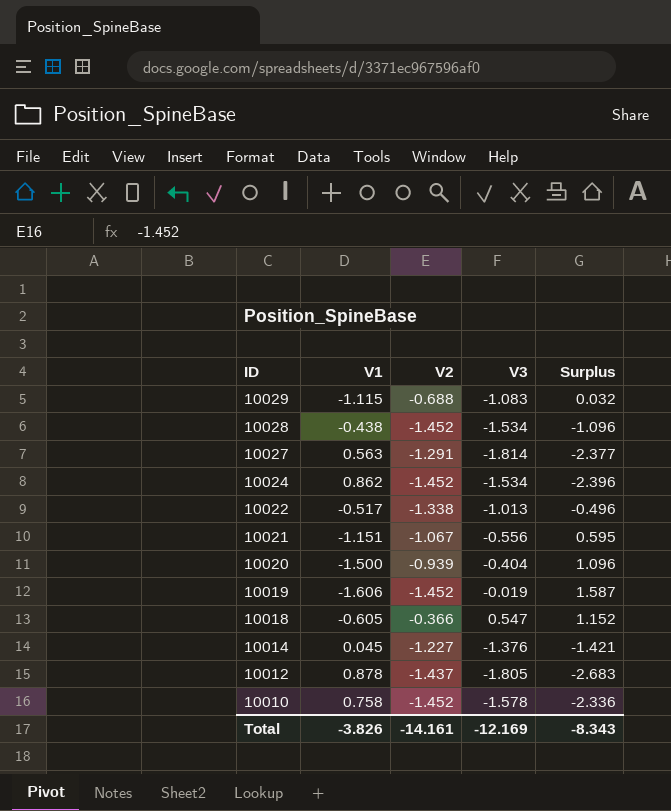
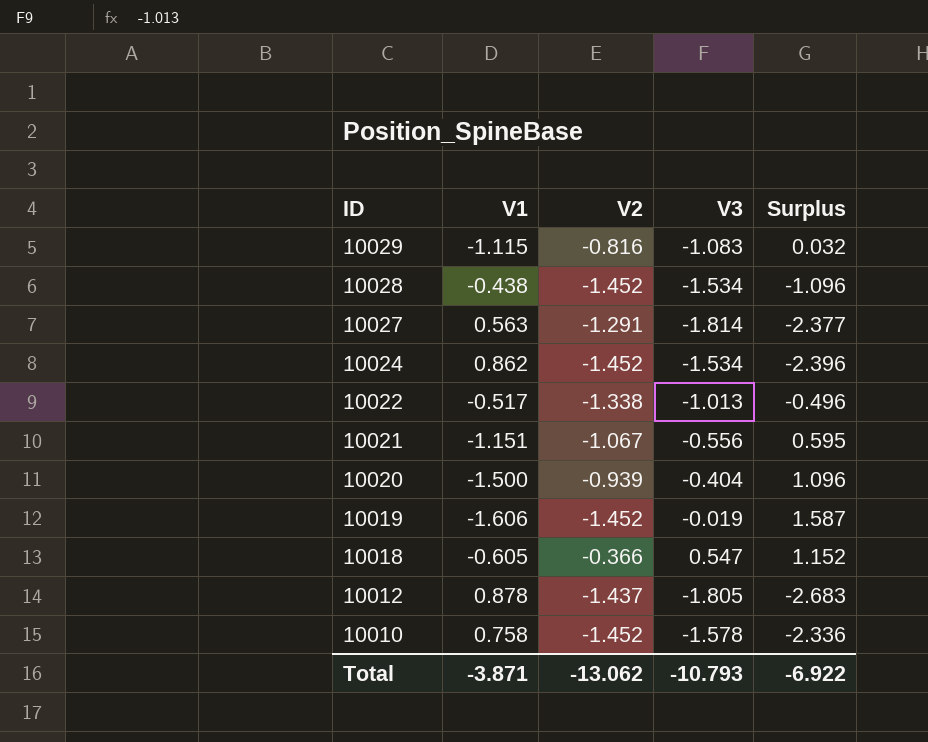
row 10014: 0.045 | -1.227 | -1.376 | -1.421 -> none
10029 | V2: -0.688 -> -0.816
Total | V1: -3.826 -> -3.871
Total | V2: -14.161 -> -13.062
Total | V3: -12.169 -> -10.793
Total | Surplus: -8.343 -> -6.922

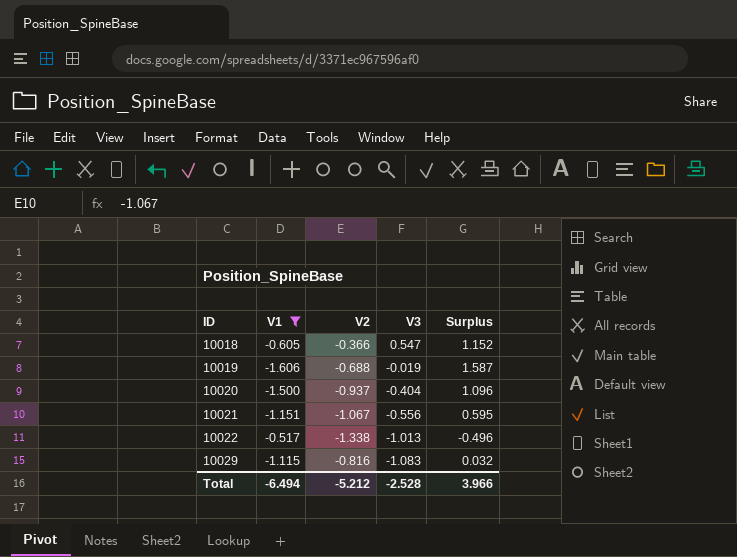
filter: none -> V1 <= -0.517
row order: ID descending -> ID ascending
10019 | V2: -1.452 -> -0.688
10020 | V2: -0.939 -> -0.937
Total | V1: -3.871 -> -6.494
Total | V2: -13.062 -> -5.212
Total | V3: -10.793 -> -2.528
Total | Surplus: -6.922 -> 3.966

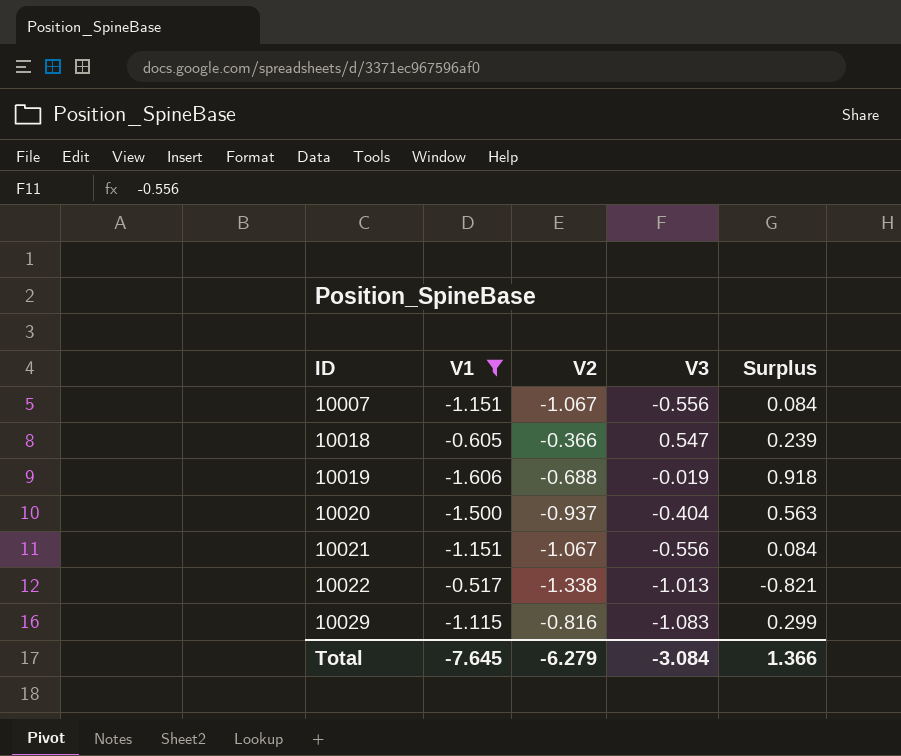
column Surplus | formula: [V3] - [V1] -> [V2] - [V1]
row 10007: none -> -1.151 | -1.067 | -0.556 | 0.084
Total | V1: -6.494 -> -7.645
Total | V2: -5.212 -> -6.279
Total | V3: -2.528 -> -3.084
Total | Surplus: 3.966 -> 1.366

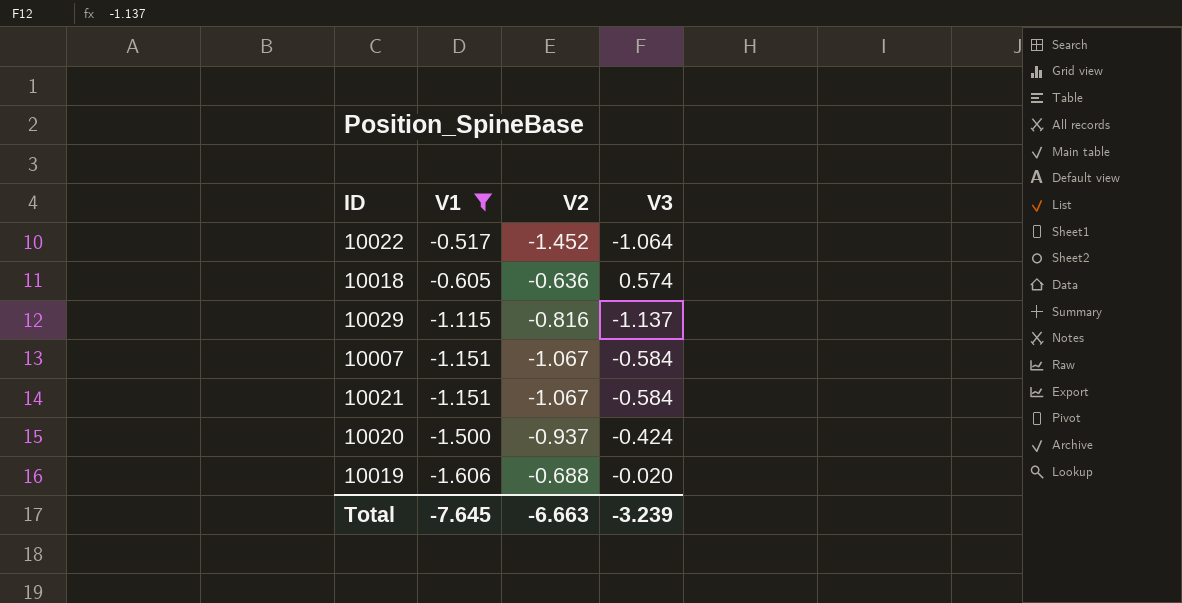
row order: ID ascending -> V1 descending
column Surplus | formula: [V2] - [V1] -> none
10022 | V2: -1.338 -> -1.452
10022 | V3: -1.013 -> -1.064
10018 | V2: -0.366 -> -0.636
10018 | V3: 0.547 -> 0.574
10029 | V3: -1.083 -> -1.137
10007 | V3: -0.556 -> -0.584
10021 | V3: -0.556 -> -0.584
10020 | V3: -0.404 -> -0.424
10019 | V3: -0.019 -> -0.020
Total | V2: -6.279 -> -6.663
Total | V3: -3.084 -> -3.239

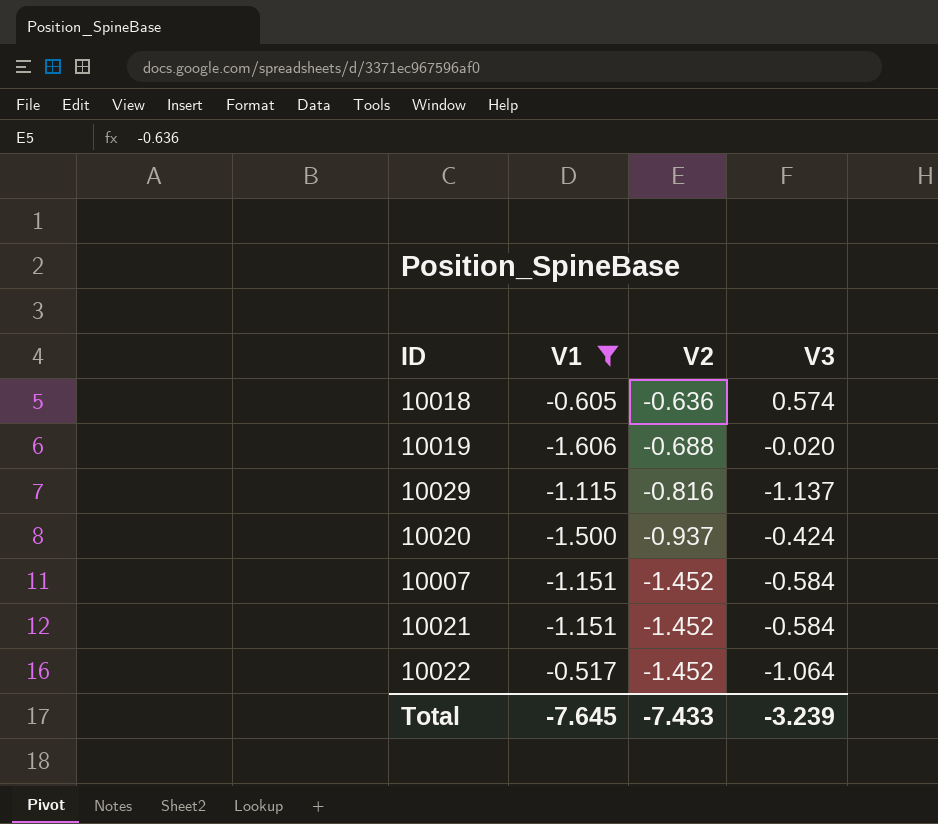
row order: V1 descending -> V2 descending
10007 | V2: -1.067 -> -1.452
10021 | V2: -1.067 -> -1.452
Total | V2: -6.663 -> -7.433

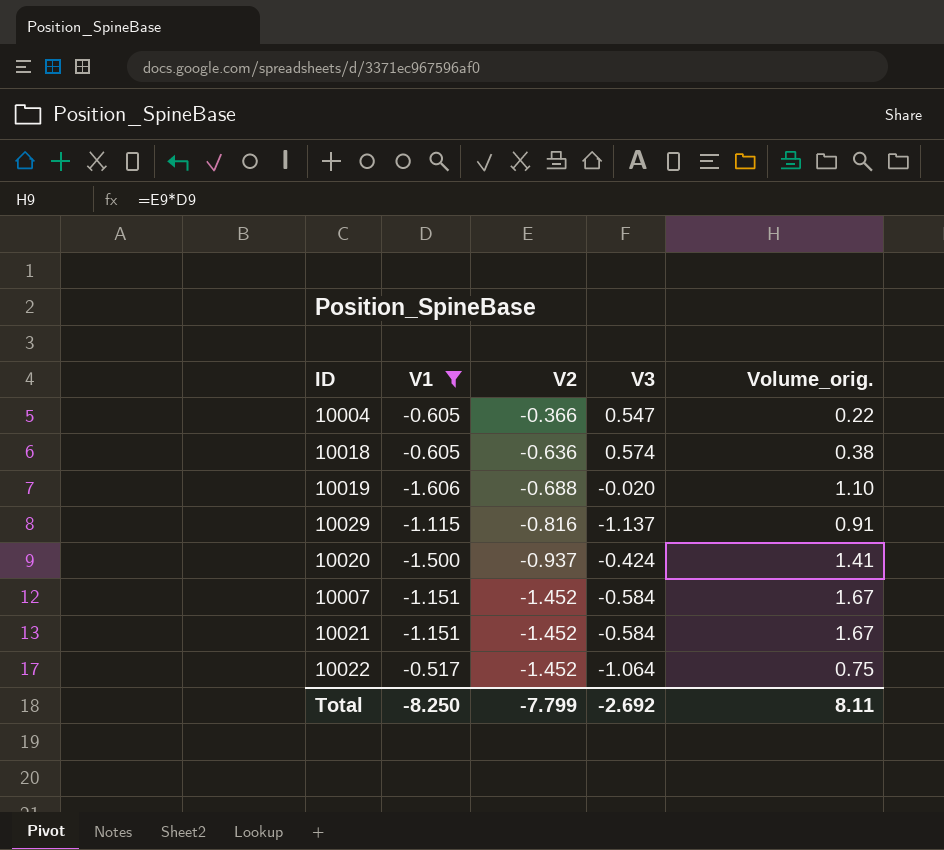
column Volume_orig. | formula: none -> [V1] * [V2]
row 10004: none -> -0.605 | -0.366 | 0.547 | 0.22
Total | V1: -7.645 -> -8.250
Total | V2: -7.433 -> -7.799
Total | V3: -3.239 -> -2.692

